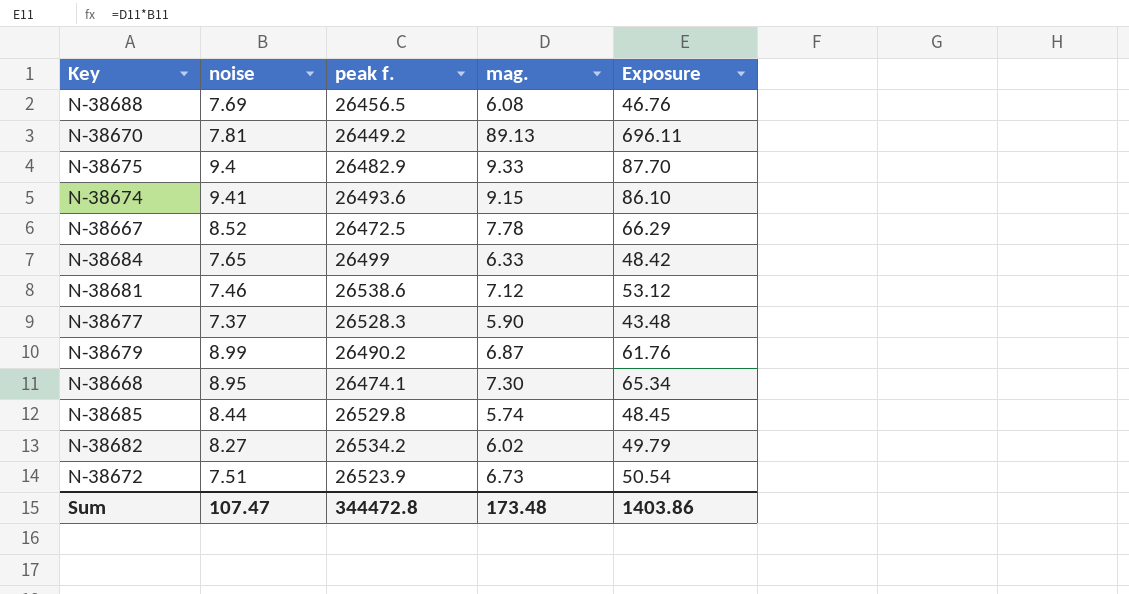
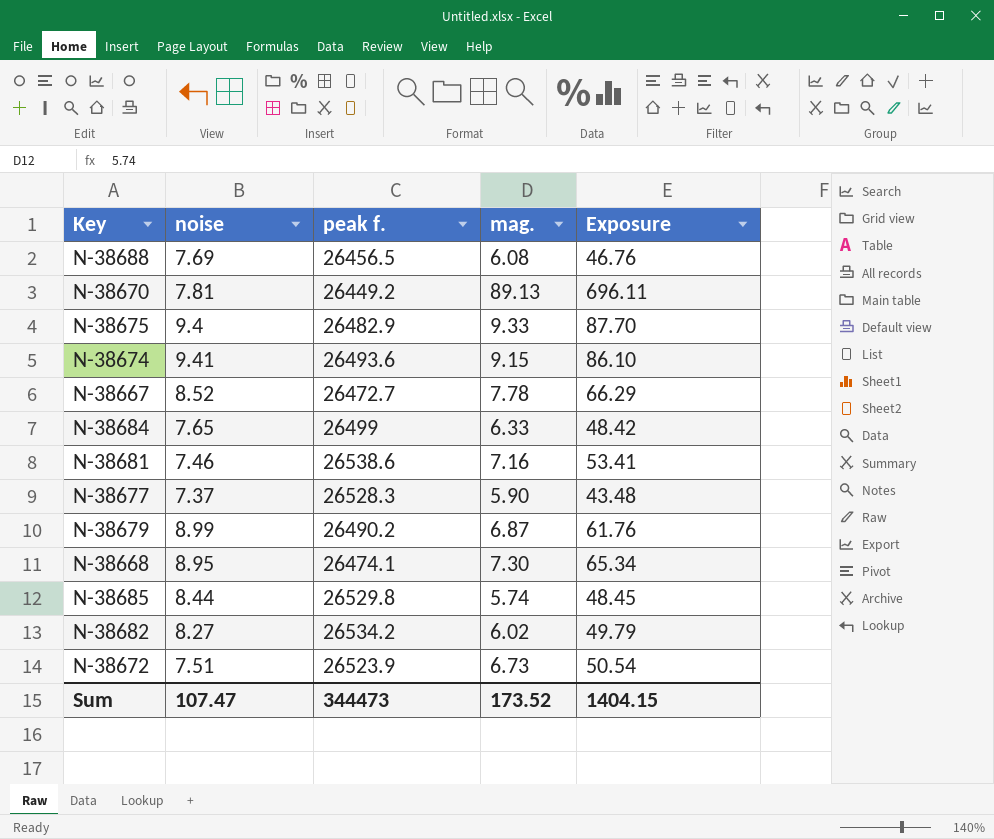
N-38667 | peak f.: 26472.5 -> 26472.7
N-38681 | mag.: 7.12 -> 7.16
N-38681 | Exposure: 53.12 -> 53.41
Sum | peak f.: 344472.8 -> 344473
Sum | mag.: 173.48 -> 173.52
Sum | Exposure: 1403.86 -> 1404.15

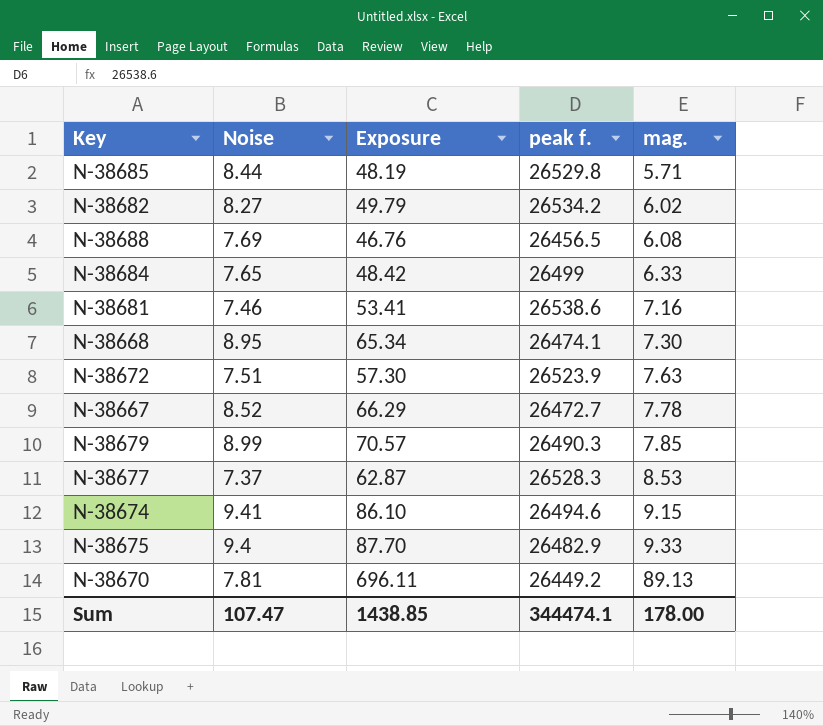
row order: none -> mag. ascending
column name: noise -> Noise
column Exposure | position: 5 -> 3
N-38685 | Exposure: 48.45 -> 48.19
N-38685 | mag.: 5.74 -> 5.71
N-38672 | Exposure: 50.54 -> 57.30
N-38672 | mag.: 6.73 -> 7.63
N-38679 | Exposure: 61.76 -> 70.57
N-38679 | peak f.: 26490.2 -> 26490.3
N-38679 | mag.: 6.87 -> 7.85
N-38677 | Exposure: 43.48 -> 62.87
N-38677 | mag.: 5.90 -> 8.53
N-38674 | peak f.: 26493.6 -> 26494.6
Sum | Exposure: 1404.15 -> 1438.85
Sum | peak f.: 344473 -> 344474.1
Sum | mag.: 173.52 -> 178.00

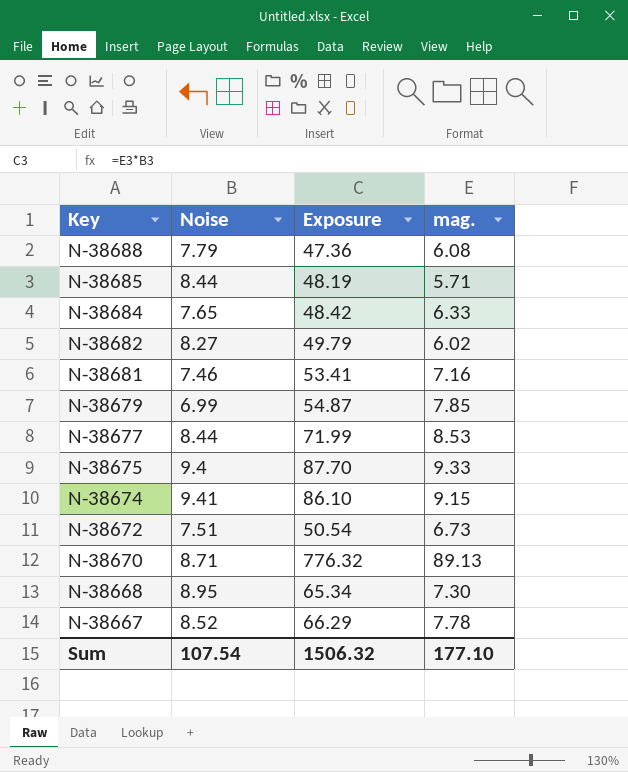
row order: mag. ascending -> Key descending
column peak f. | position: 4 -> none
N-38688 | Noise: 7.69 -> 7.79
N-38688 | Exposure: 46.76 -> 47.36
N-38679 | Noise: 8.99 -> 6.99
N-38679 | Exposure: 70.57 -> 54.87
N-38677 | Noise: 7.37 -> 8.44
N-38677 | Exposure: 62.87 -> 71.99
N-38672 | Exposure: 57.30 -> 50.54
N-38672 | mag.: 7.63 -> 6.73
N-38670 | Noise: 7.81 -> 8.71
N-38670 | Exposure: 696.11 -> 776.32
Sum | Noise: 107.47 -> 107.54
Sum | Exposure: 1438.85 -> 1506.32
Sum | mag.: 178.00 -> 177.10

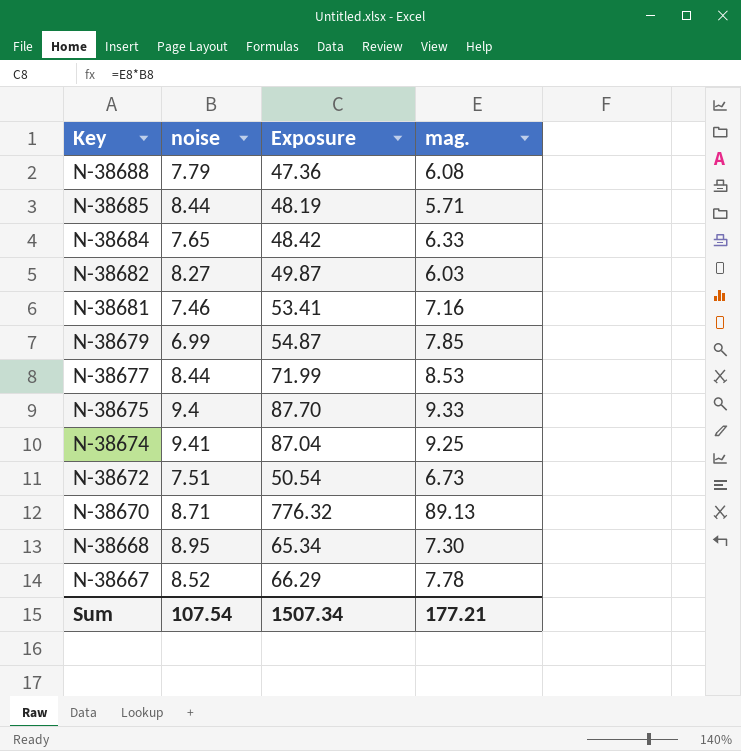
column name: Noise -> noise
N-38682 | Exposure: 49.79 -> 49.87
N-38682 | mag.: 6.02 -> 6.03
N-38674 | Exposure: 86.10 -> 87.04
N-38674 | mag.: 9.15 -> 9.25
Sum | Exposure: 1506.32 -> 1507.34
Sum | mag.: 177.10 -> 177.21

